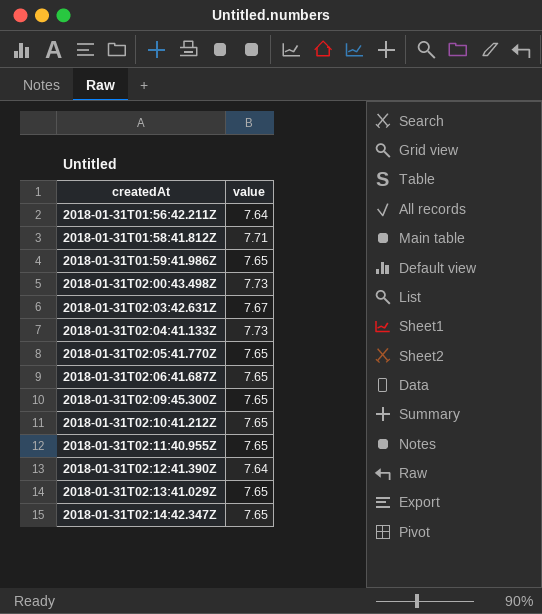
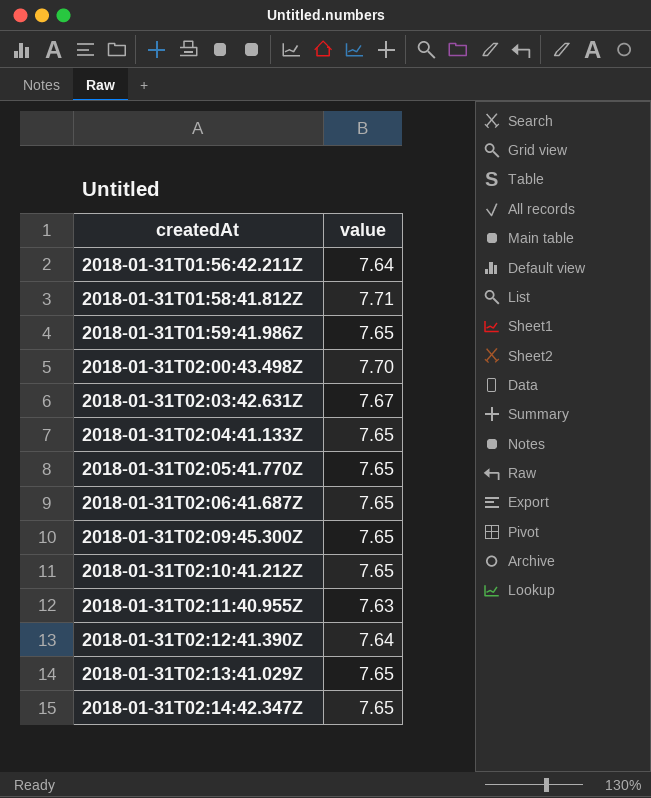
2018-01-31T02:00:43.498Z | value: 7.73 -> 7.70
2018-01-31T02:04:41.133Z | value: 7.73 -> 7.65
2018-01-31T02:11:40.955Z | value: 7.65 -> 7.63

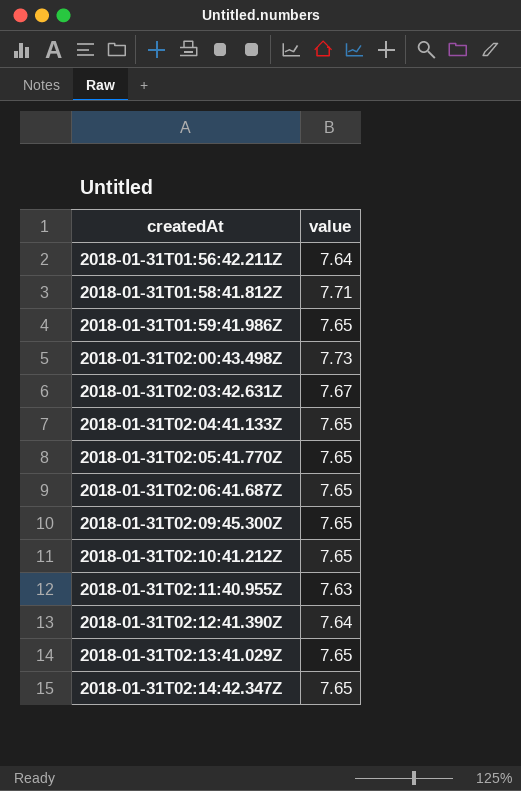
2018-01-31T02:00:43.498Z | value: 7.70 -> 7.73

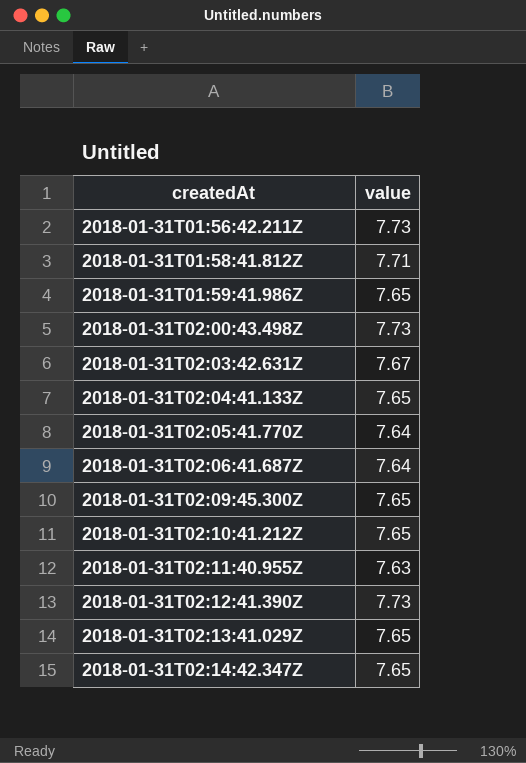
2018-01-31T01:56:42.211Z | value: 7.64 -> 7.73
2018-01-31T02:05:41.770Z | value: 7.65 -> 7.64
2018-01-31T02:06:41.687Z | value: 7.65 -> 7.64
2018-01-31T02:12:41.390Z | value: 7.64 -> 7.73

